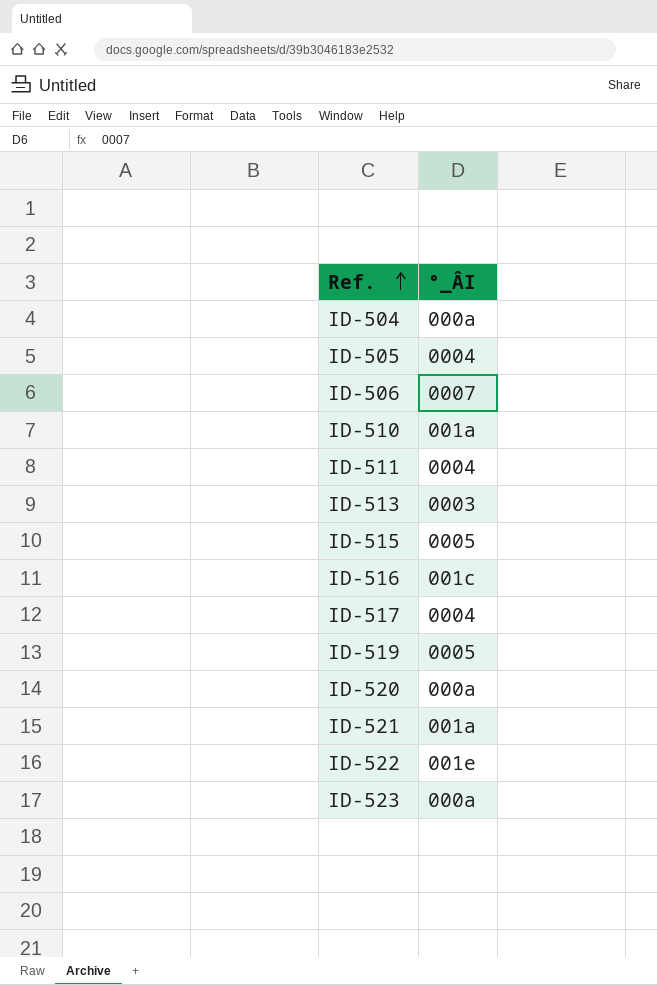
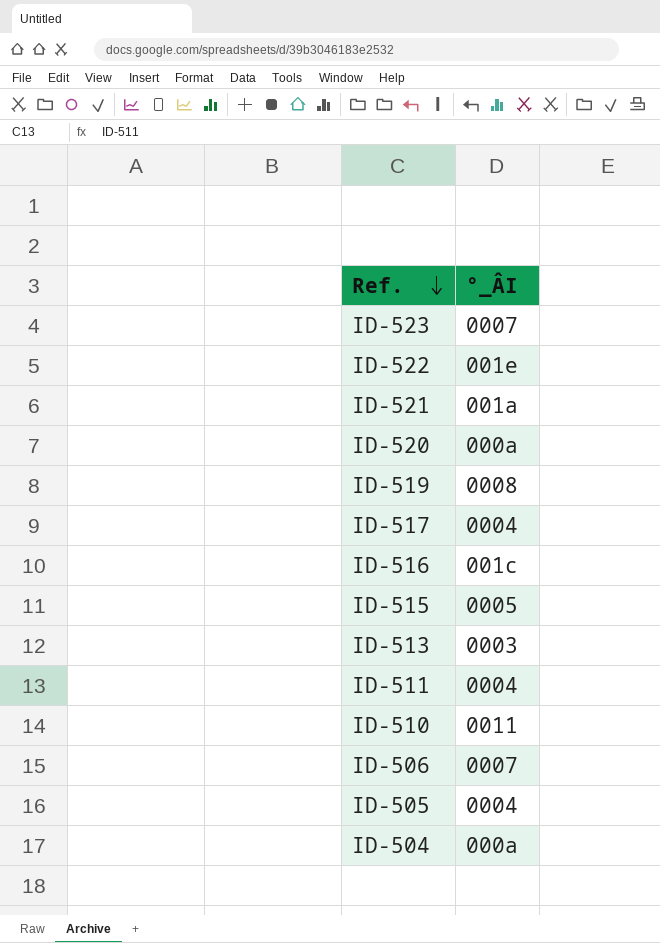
row order: Ref. ascending -> Ref. descending
ID-523 | °_ÂI: 000a -> 0007
ID-519 | °_ÂI: 0005 -> 0008
ID-510 | °_ÂI: 001a -> 0011

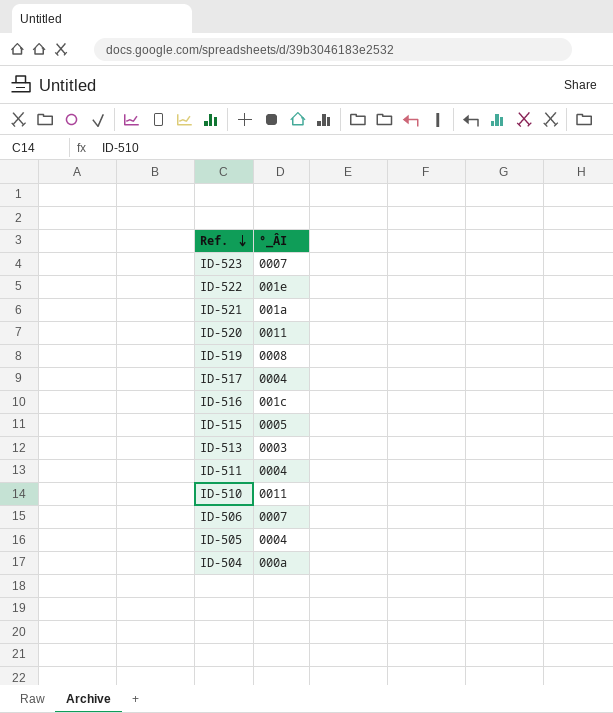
ID-520 | °_ÂI: 000a -> 0011

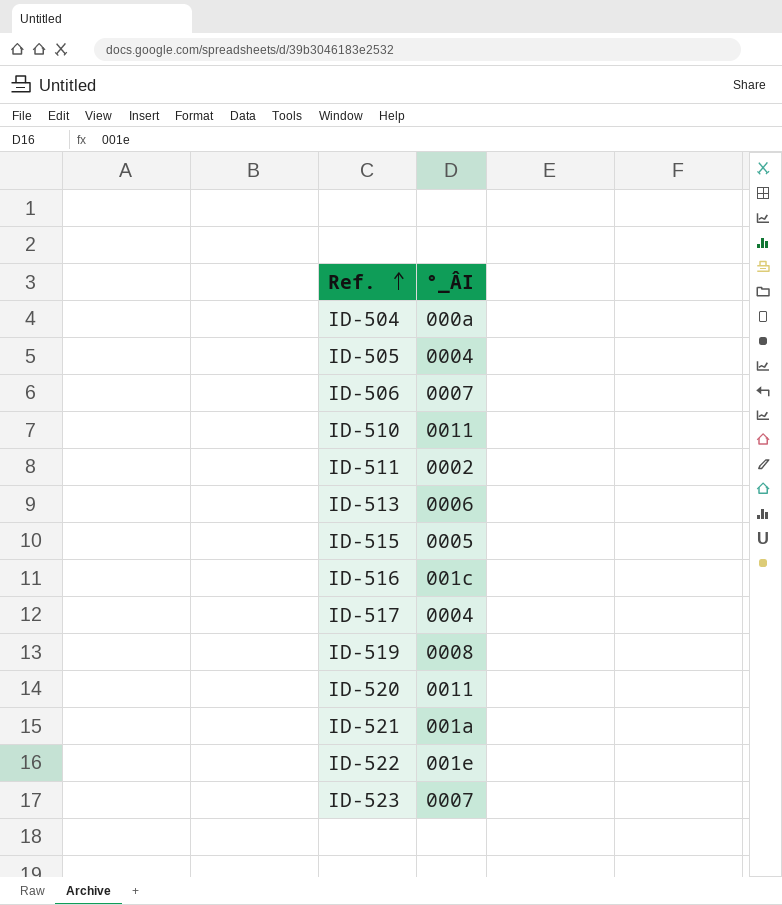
row order: Ref. descending -> Ref. ascending
ID-511 | °_ÂI: 0004 -> 0002
ID-513 | °_ÂI: 0003 -> 0006

